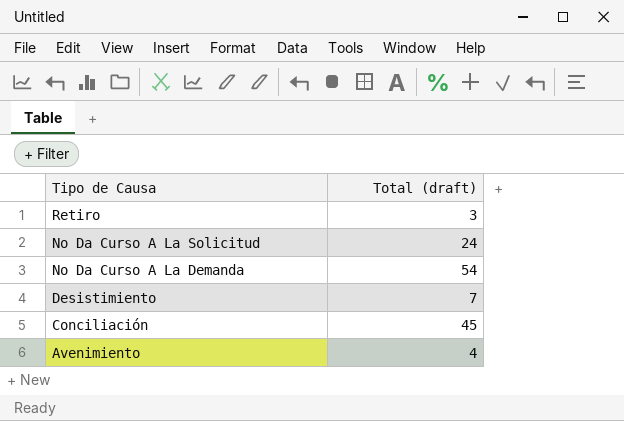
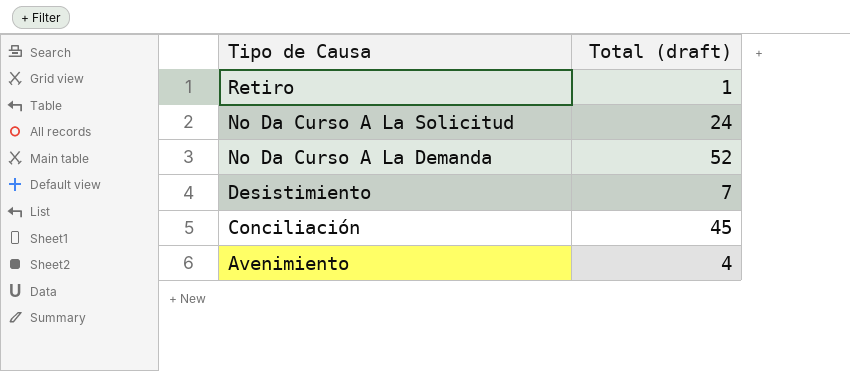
Retiro | Total (draft): 3 -> 1
No Da Curso A La Demanda | Total (draft): 54 -> 52

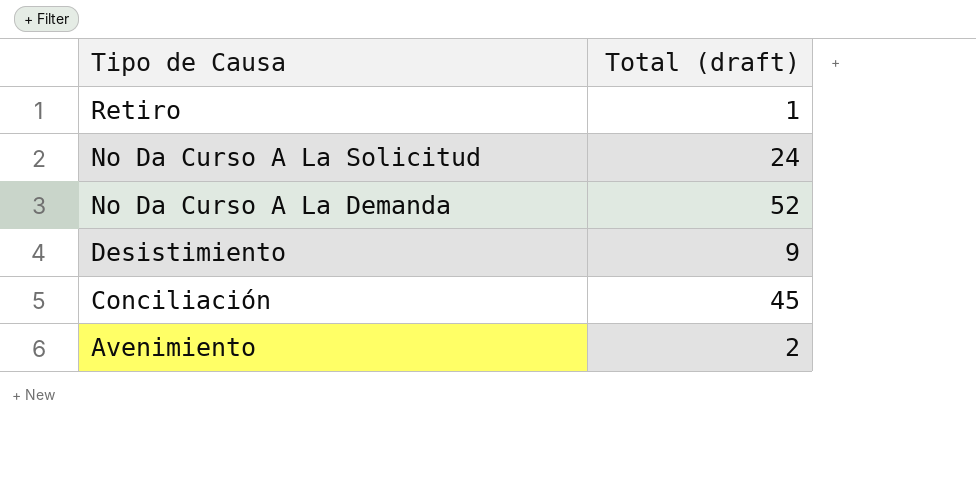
Desistimiento | Total (draft): 7 -> 9
Avenimiento | Total (draft): 4 -> 2

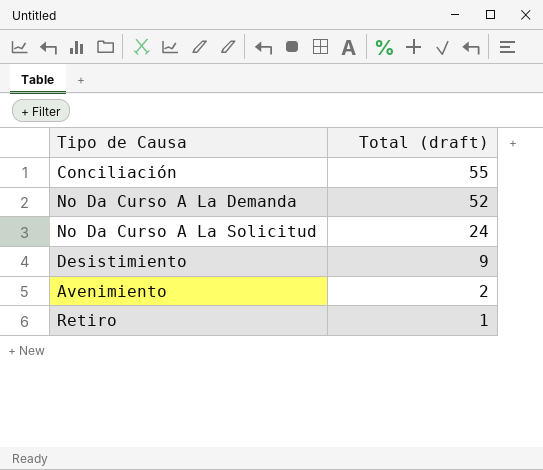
row order: Tipo de Causa descending -> Total (draft) descending
Conciliación | Total (draft): 45 -> 55

